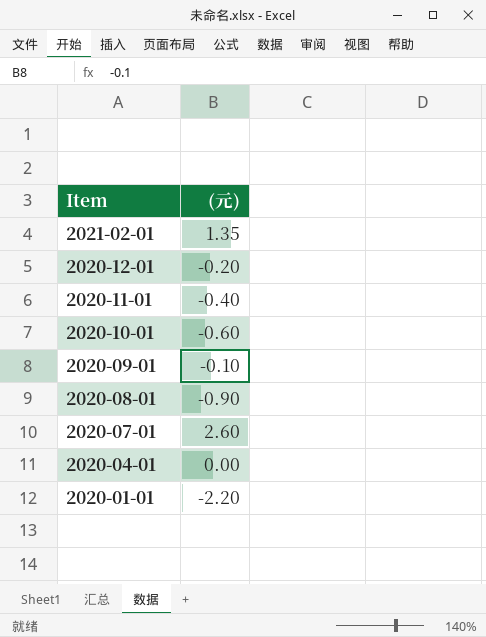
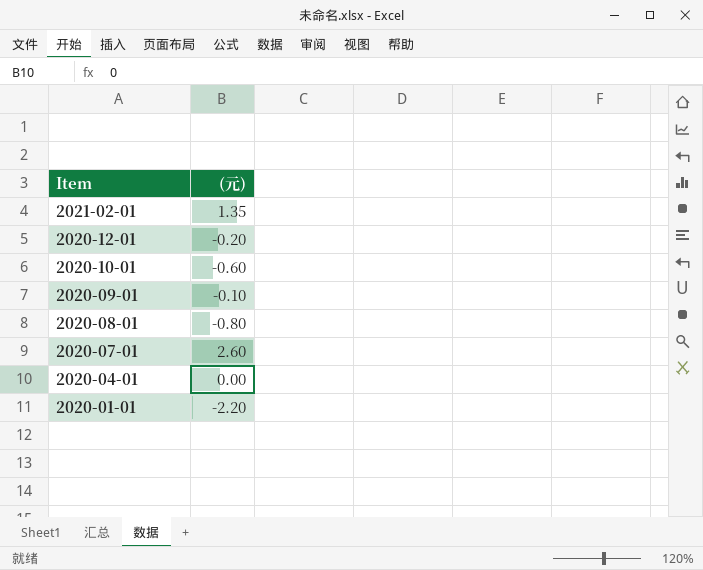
row 2020-11-01: -0.40 -> none
2020-08-01 | (元): -0.90 -> -0.80

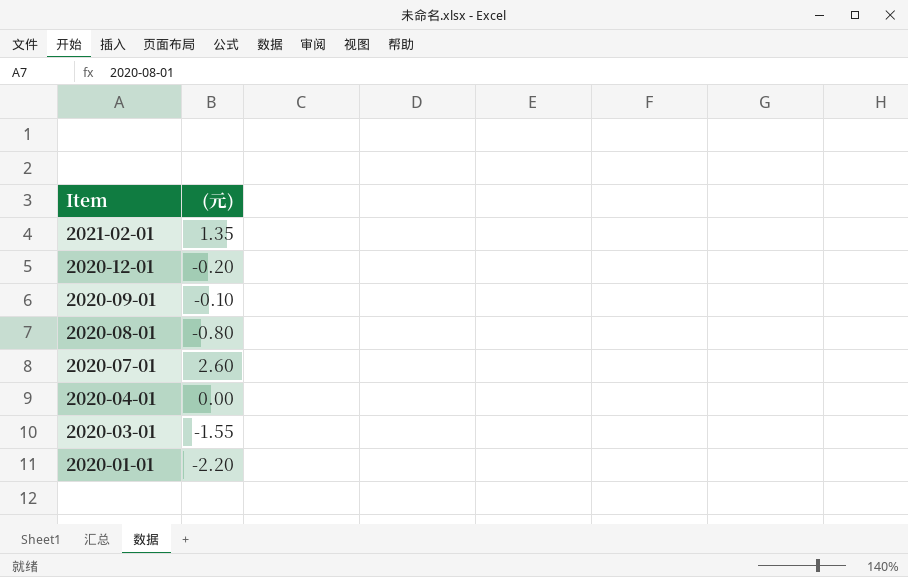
row 2020-10-01: -0.60 -> none
row 2020-03-01: none -> -1.55

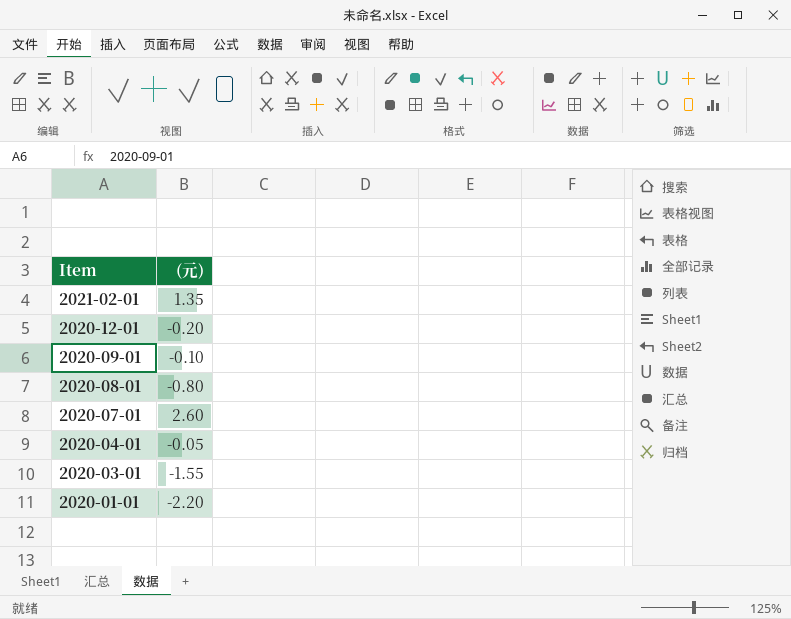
2020-04-01 | (元): 0.00 -> -0.05

